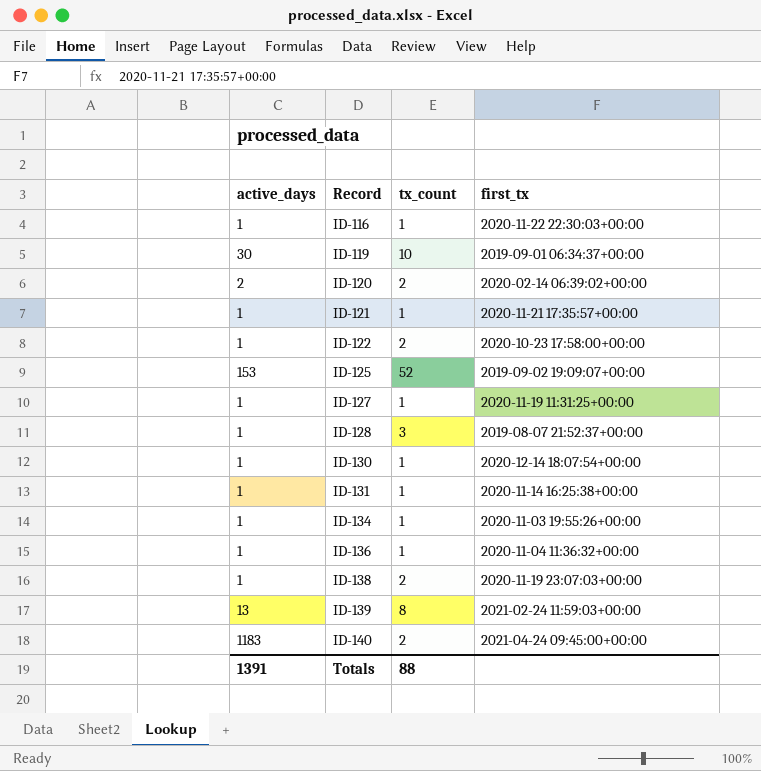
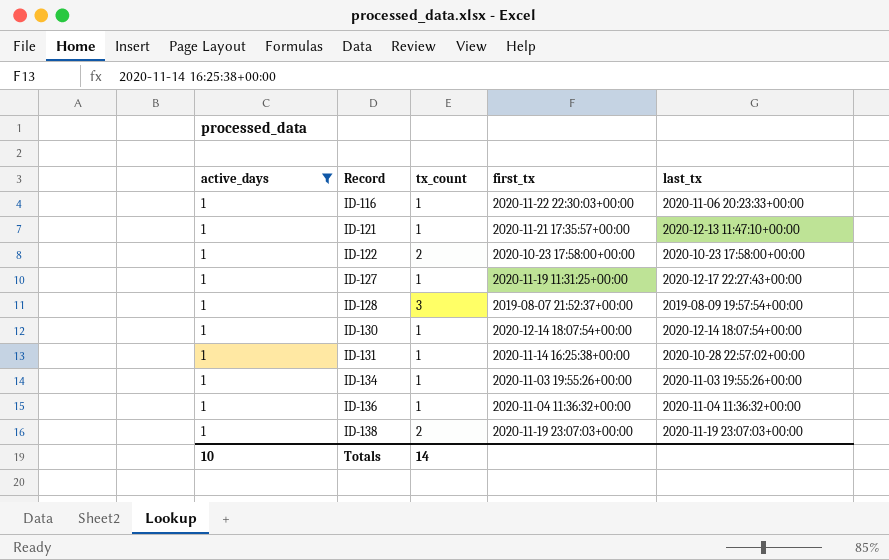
filter: none -> active_days = 1
column last_tx | position: none -> 5
Totals | active_days: 1391 -> 10
Totals | tx_count: 88 -> 14

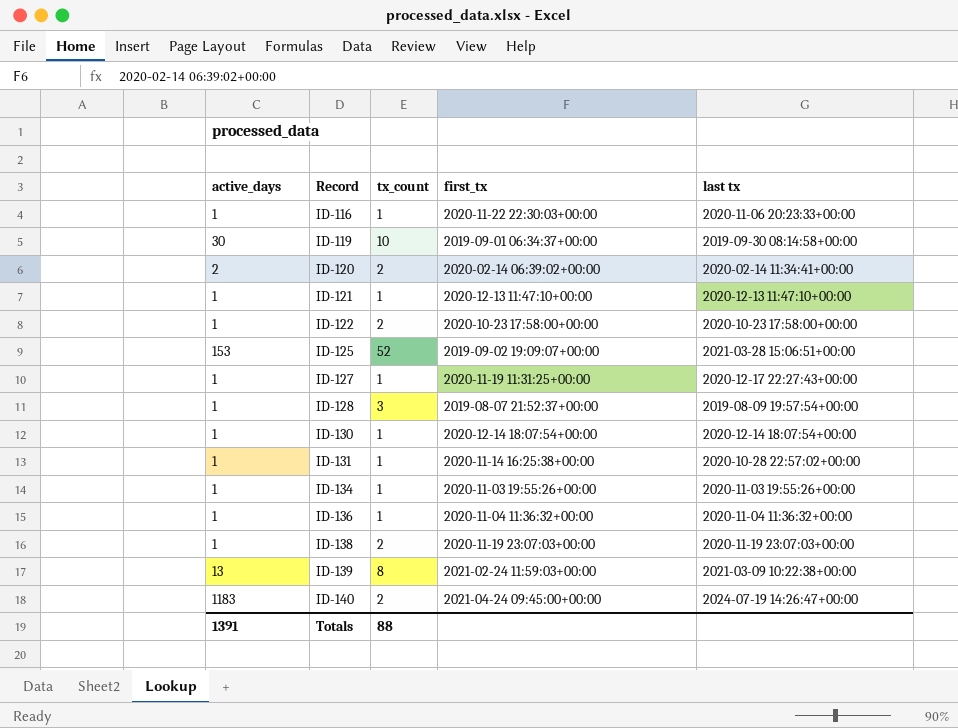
filter: active_days = 1 -> none
column name: last_tx -> last tx
ID-121 | first_tx: 2020-11-21 17:35:57+00:00 -> 2020-12-13 11:47:10+00:00
Totals | active_days: 10 -> 1391
Totals | tx_count: 14 -> 88

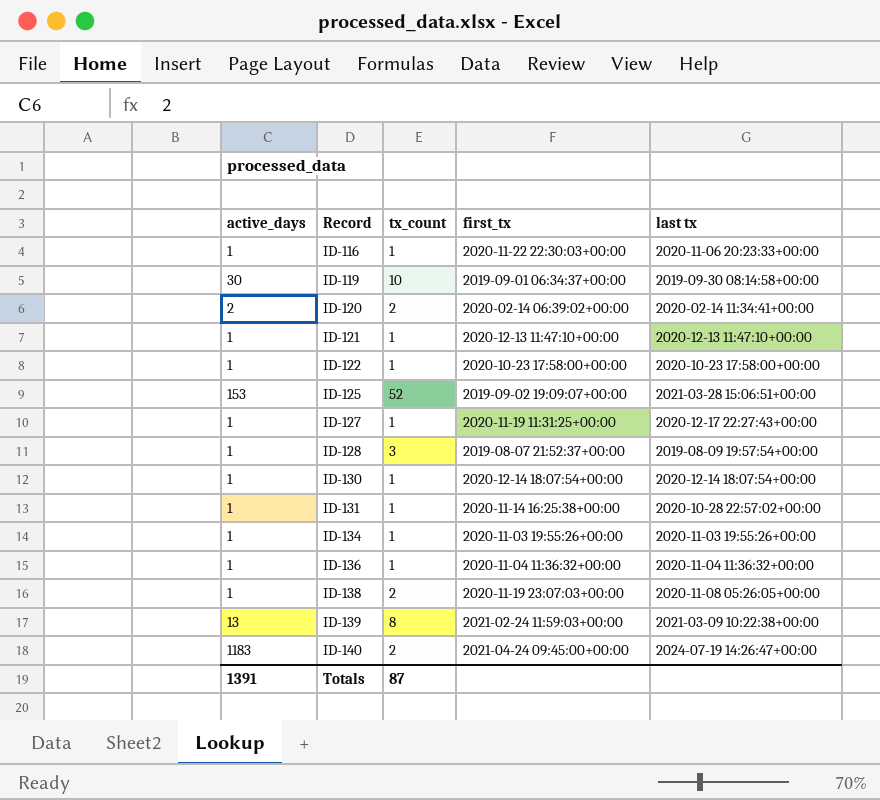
ID-122 | tx_count: 2 -> 1
ID-138 | last tx: 2020-11-19 23:07:03+00:00 -> 2020-11-08 05:26:05+00:00
Totals | tx_count: 88 -> 87

